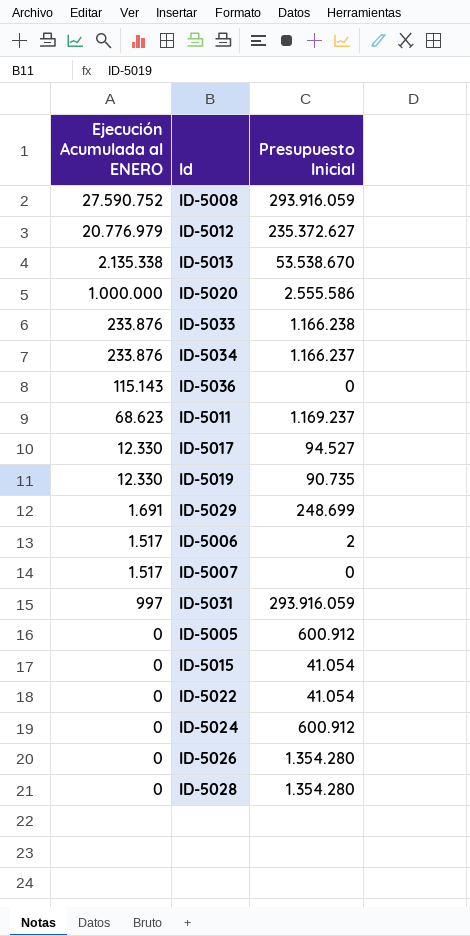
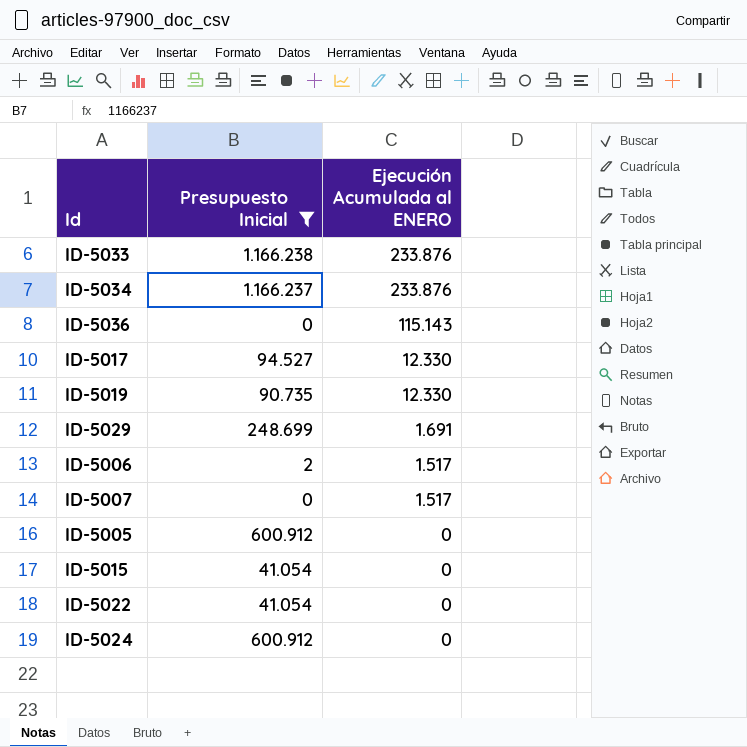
filter: none -> Presupuesto Inicial <= 1.166.238
column Ejecución Acumulada al ENERO | position: 1 -> 3

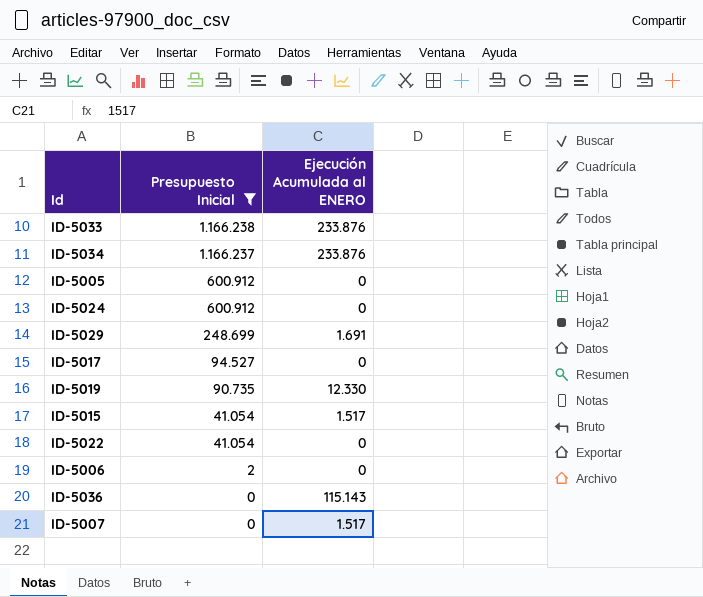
row order: Ejecución Acumulada al ENERO descending -> Presupuesto Inicial descending
ID-5017 | Ejecución Acumulada al ENERO: 12.330 -> 0
ID-5015 | Ejecución Acumulada al ENERO: 0 -> 1.517
ID-5006 | Ejecución Acumulada al ENERO: 1.517 -> 0

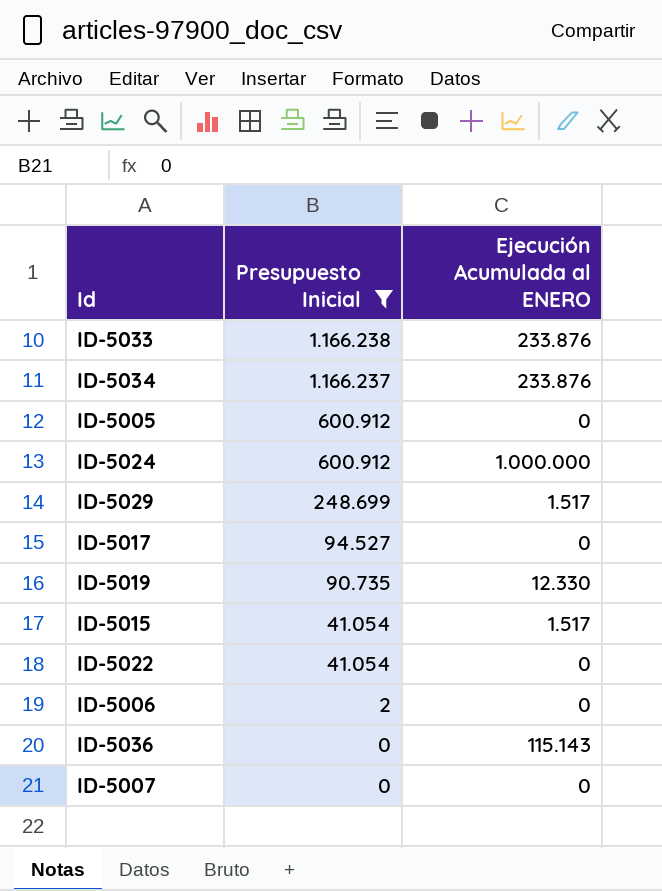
ID-5024 | Ejecución Acumulada al ENERO: 0 -> 1.000.000
ID-5029 | Ejecución Acumulada al ENERO: 1.691 -> 1.517
ID-5007 | Ejecución Acumulada al ENERO: 1.517 -> 0

